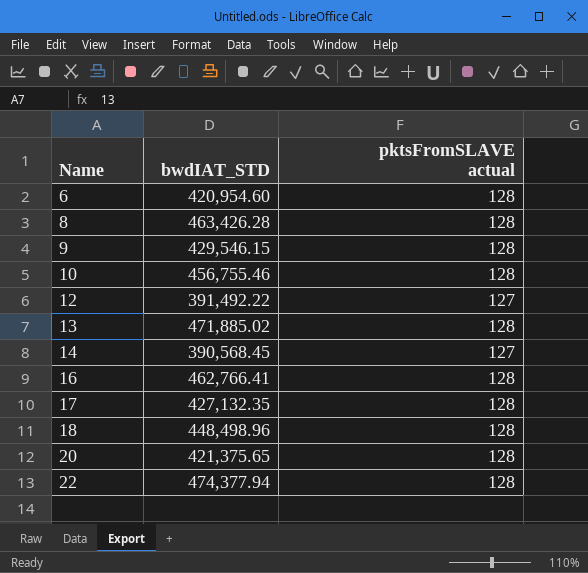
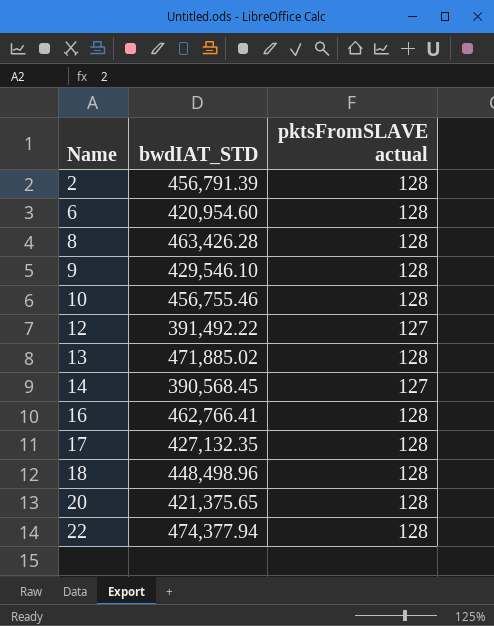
row 2: none -> 456,791.39 | 128
9 | bwdIAT_STD: 429,546.15 -> 429,546.10

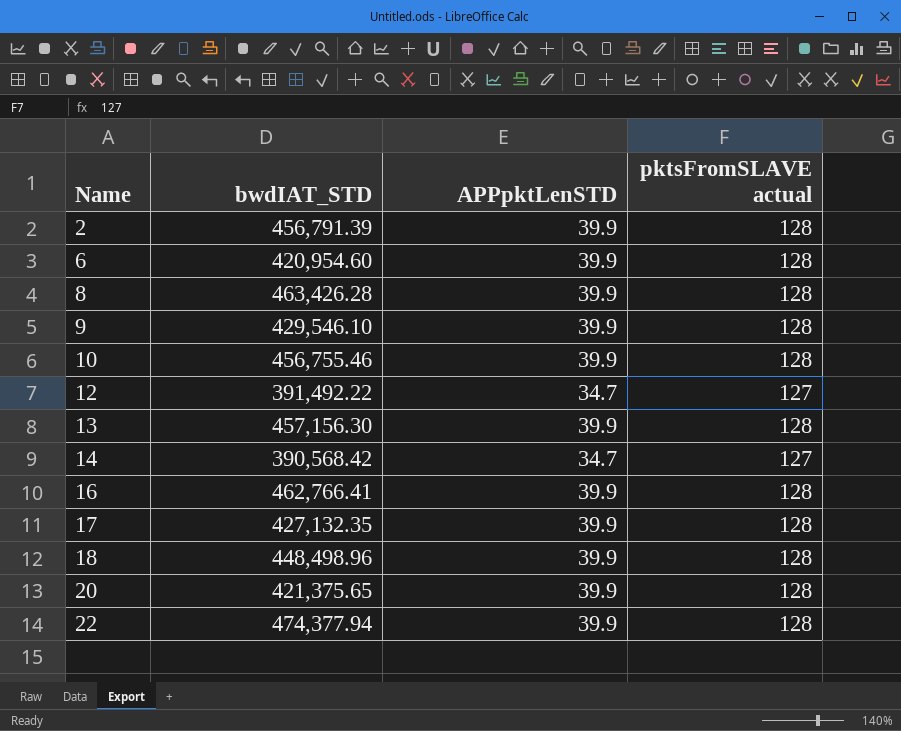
column APPpktLenSTD | position: none -> 3
13 | bwdIAT_STD: 471,885.02 -> 457,156.30
14 | bwdIAT_STD: 390,568.45 -> 390,568.42

